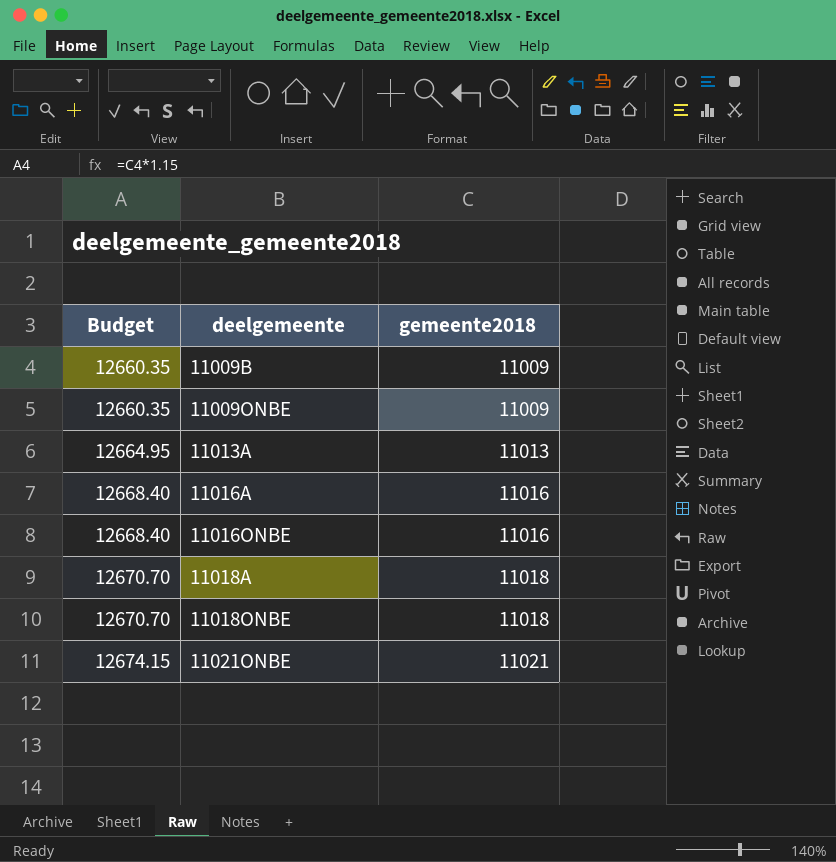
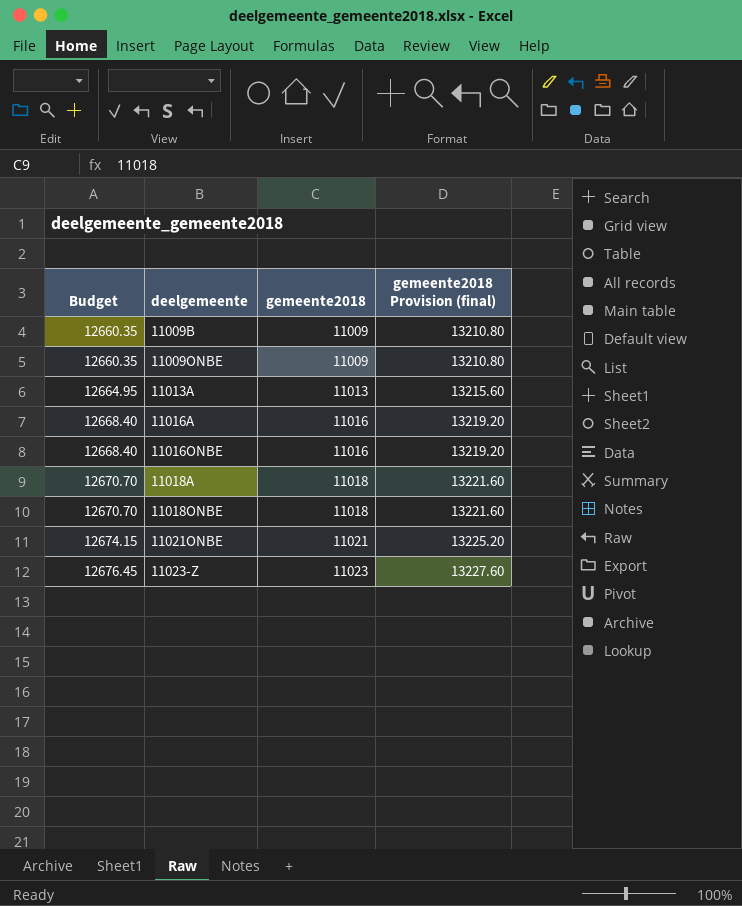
column gemeente2018 Provision (final) | formula: none -> [gemeente2018] * 1.2
row 11023-Z: none -> 12676.45 | 11023 | 13227.60

